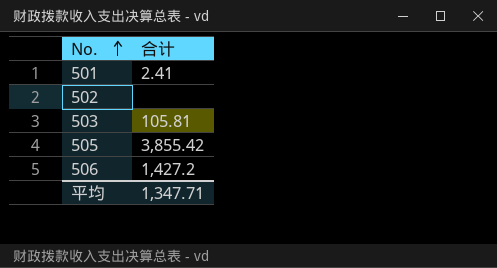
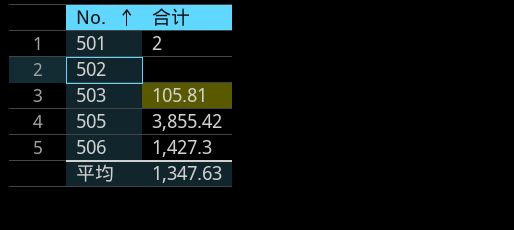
501 | 合计: 2.41 -> 2
506 | 合计: 1,427.2 -> 1,427.3
平均 | 合计: 1,347.71 -> 1,347.63

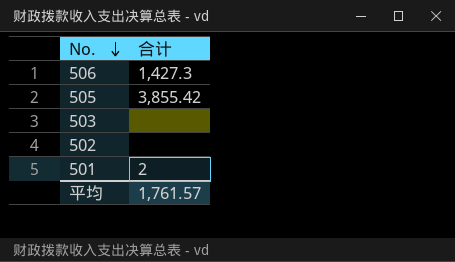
row order: No. ascending -> No. descending
503 | 合计: 105.81 -> none
平均 | 合计: 1,347.63 -> 1,761.57

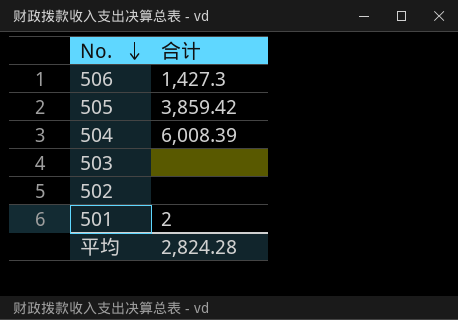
505 | 合计: 3,855.42 -> 3,859.42
row 504: none -> 6,008.39
平均 | 合计: 1,761.57 -> 2,824.28

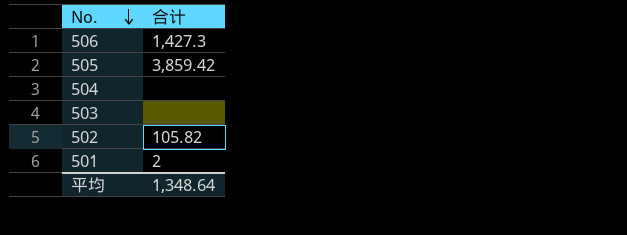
504 | 合计: 6,008.39 -> none
502 | 合计: none -> 105.82
平均 | 合计: 2,824.28 -> 1,348.64

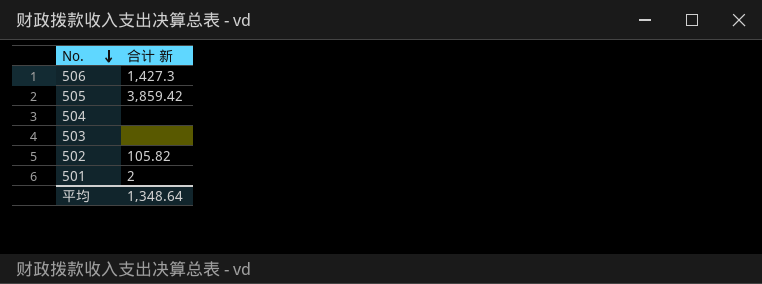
column name: 合计 -> 合计 新

